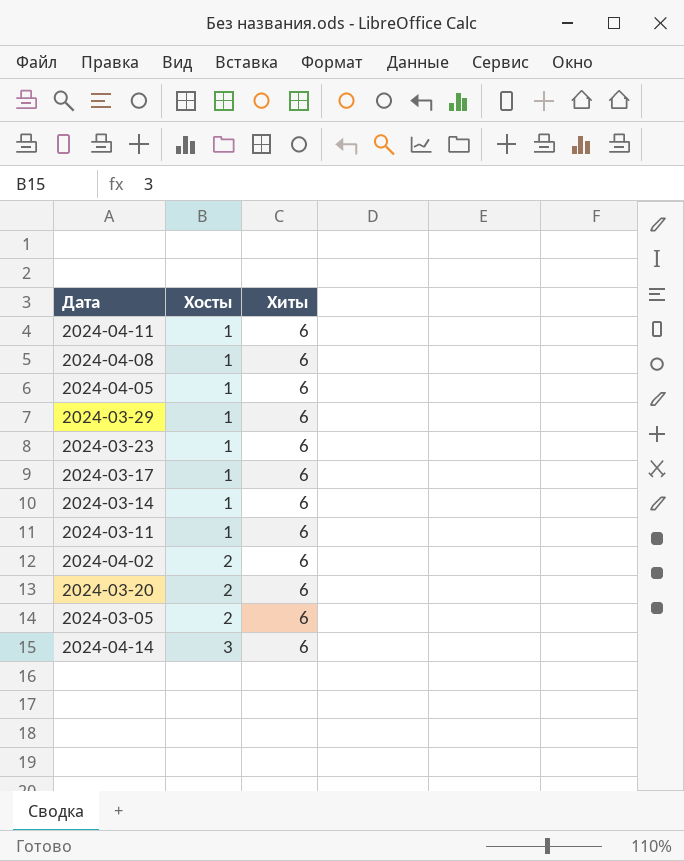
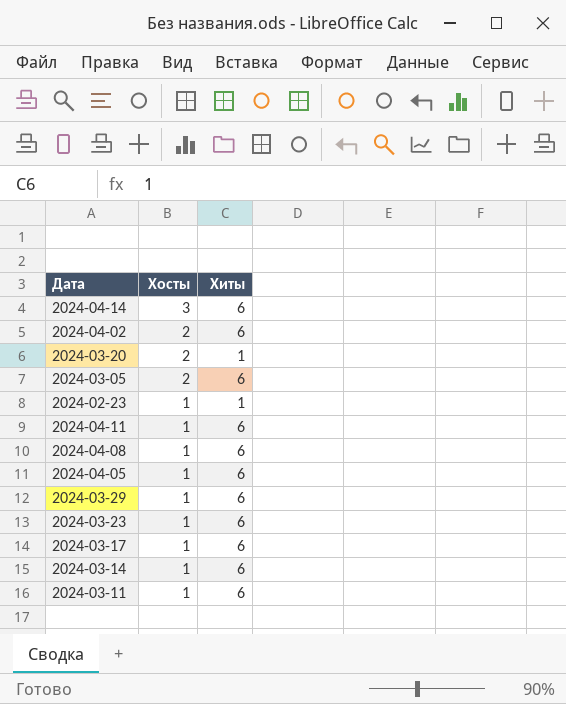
row order: Хосты ascending -> Хосты descending
2024-03-20 | Хиты: 6 -> 1
row 2024-02-23: none -> 1 | 1

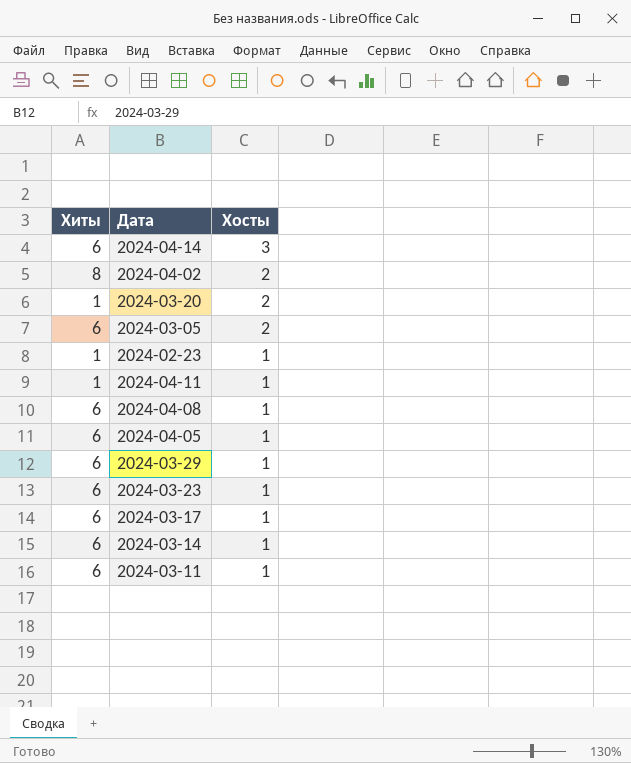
column Хиты | position: 3 -> 1
2024-04-02 | Хиты: 6 -> 8
2024-04-11 | Хиты: 6 -> 1

